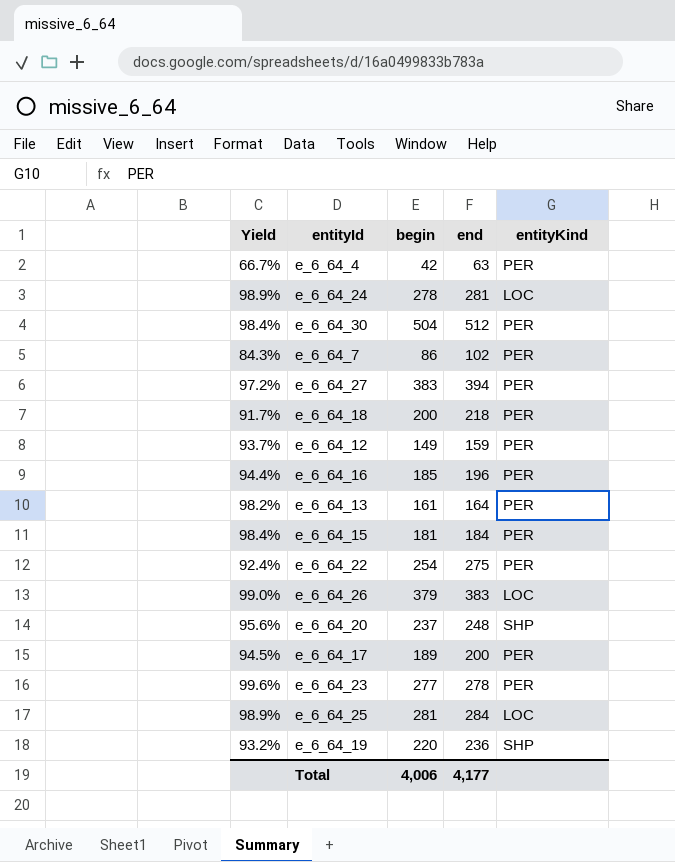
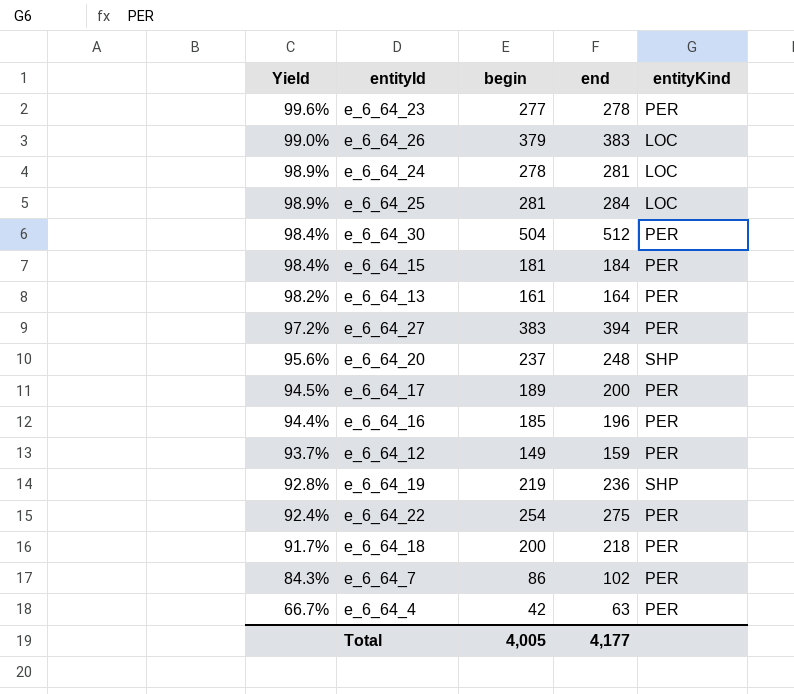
row order: none -> Yield descending
e_6_64_19 | Yield: 93.2% -> 92.8%
e_6_64_19 | begin: 220 -> 219
Total | begin: 4,006 -> 4,005

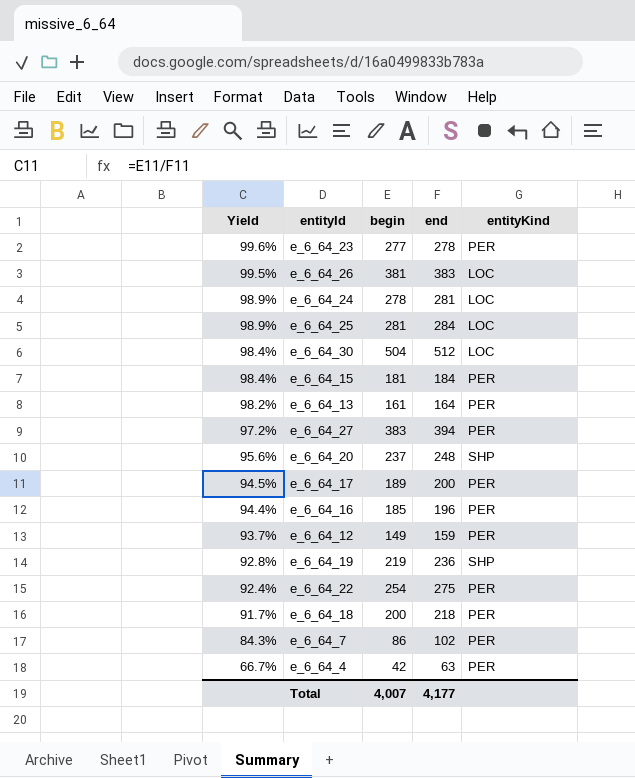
e_6_64_26 | Yield: 99.0% -> 99.5%
e_6_64_26 | begin: 379 -> 381
e_6_64_30 | entityKind: PER -> LOC
Total | begin: 4,005 -> 4,007

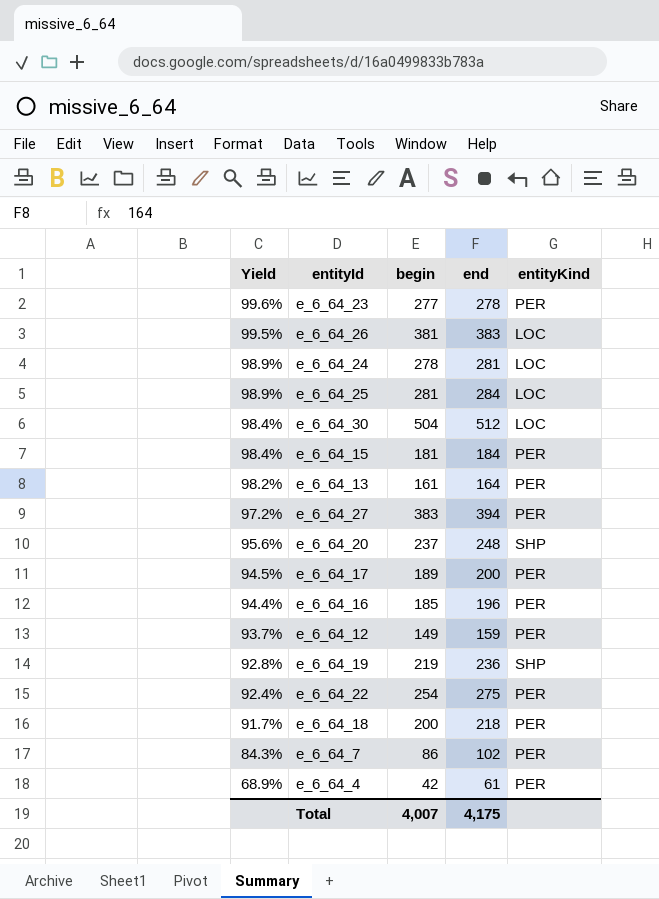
e_6_64_4 | Yield: 66.7% -> 68.9%
e_6_64_4 | end: 63 -> 61
Total | end: 4,177 -> 4,175

